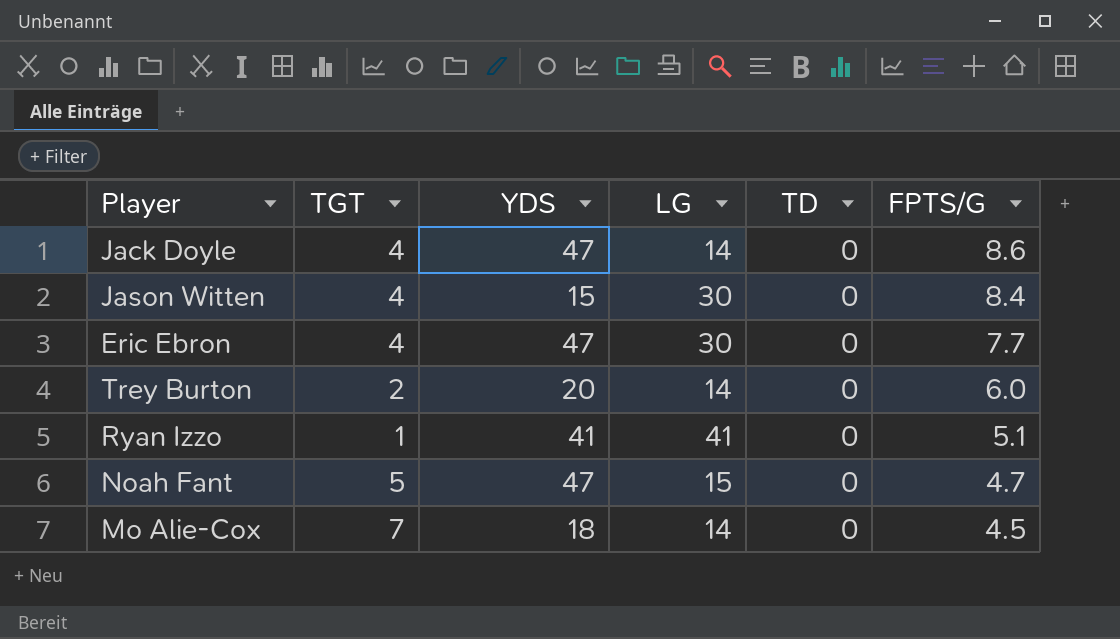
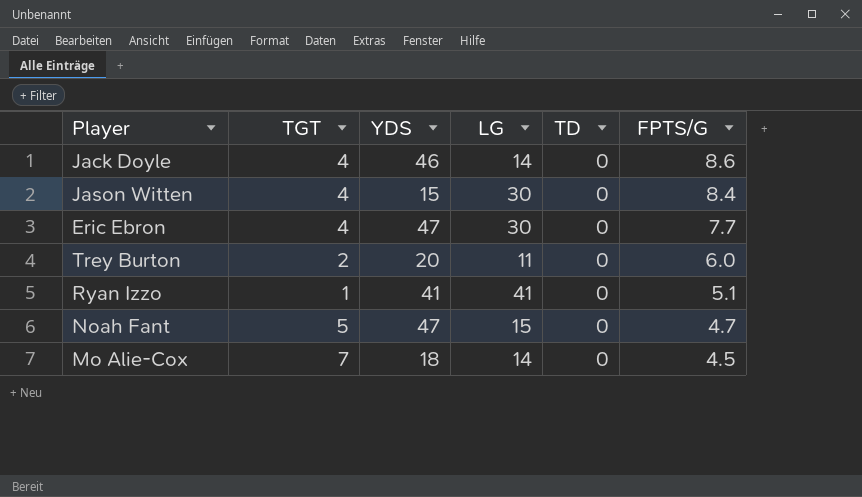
Jack Doyle | YDS: 47 -> 46
Trey Burton | LG: 14 -> 11

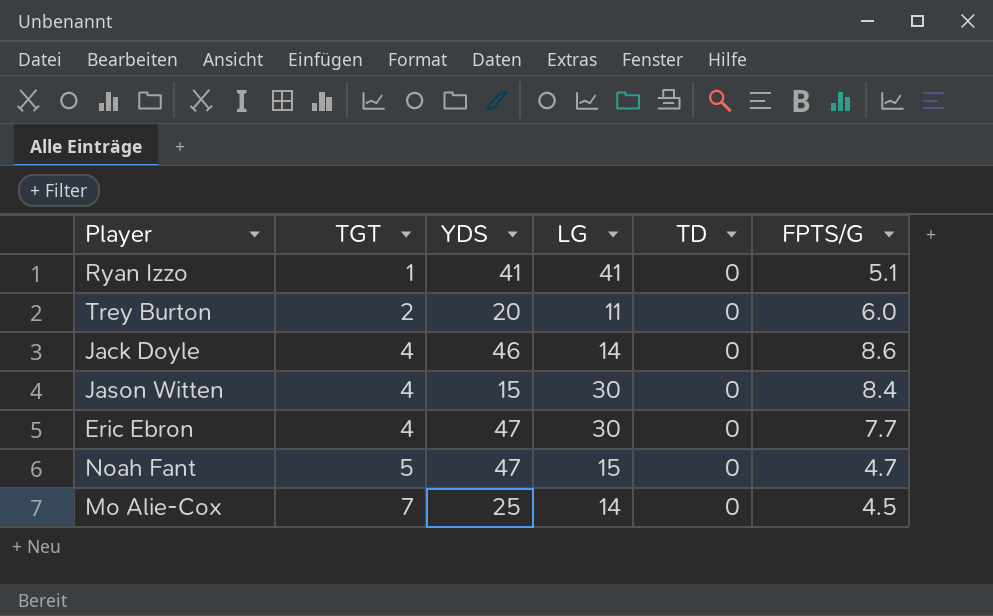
row order: FPTS/G descending -> TGT ascending
Mo Alie-Cox | YDS: 18 -> 25

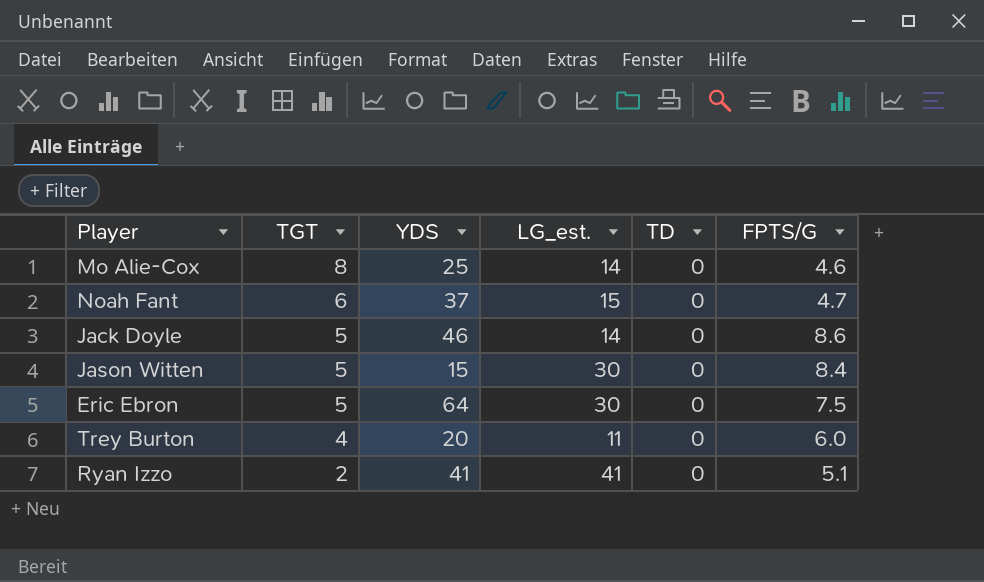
row order: TGT ascending -> TGT descending
column name: LG -> LG_est.
Mo Alie-Cox | TGT: 7 -> 8
Mo Alie-Cox | FPTS/G: 4.5 -> 4.6
Noah Fant | TGT: 5 -> 6
Noah Fant | YDS: 47 -> 37
Jack Doyle | TGT: 4 -> 5
Jason Witten | TGT: 4 -> 5
Eric Ebron | TGT: 4 -> 5
Eric Ebron | YDS: 47 -> 64
Eric Ebron | FPTS/G: 7.7 -> 7.5
Trey Burton | TGT: 2 -> 4
Ryan Izzo | TGT: 1 -> 2

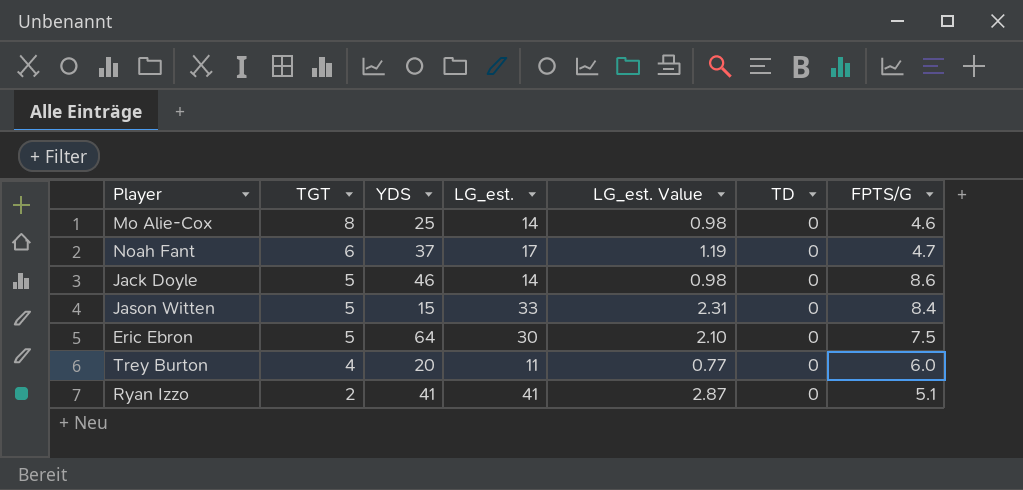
column LG_est. Value | formula: none -> [LG_est.] * 0.07
Noah Fant | LG_est.: 15 -> 17
Jason Witten | LG_est.: 30 -> 33

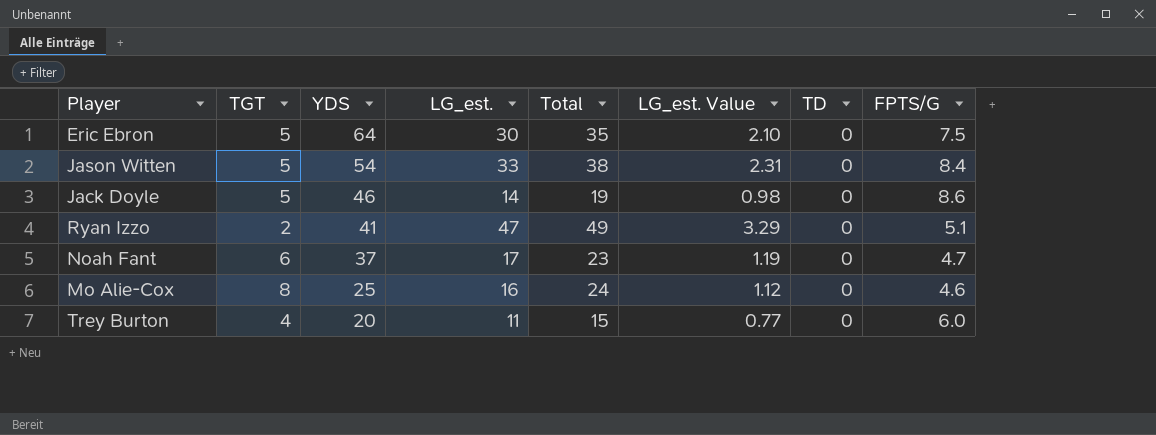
row order: TGT descending -> YDS descending
column Total | formula: none -> [TGT] + [LG_est.]
Jason Witten | YDS: 15 -> 54
Ryan Izzo | LG_est.: 41 -> 47
Ryan Izzo | LG_est. Value: 2.87 -> 3.29
Mo Alie-Cox | LG_est.: 14 -> 16
Mo Alie-Cox | LG_est. Value: 0.98 -> 1.12

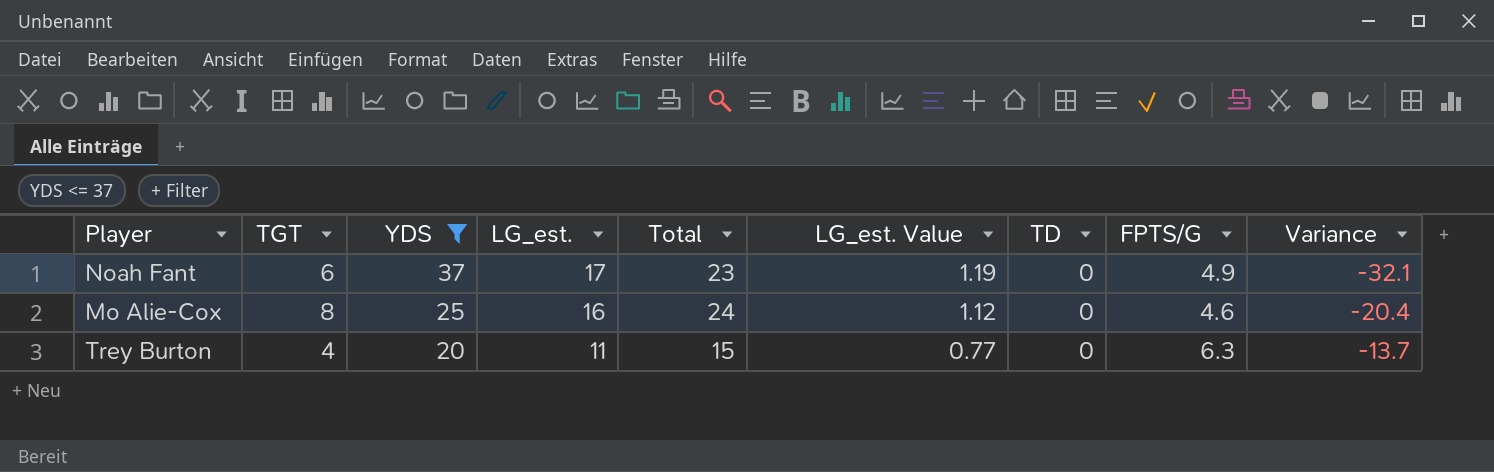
filter: none -> YDS <= 37
column Variance | formula: none -> [FPTS/G] - [YDS]
Noah Fant | FPTS/G: 4.7 -> 4.9
Trey Burton | FPTS/G: 6.0 -> 6.3

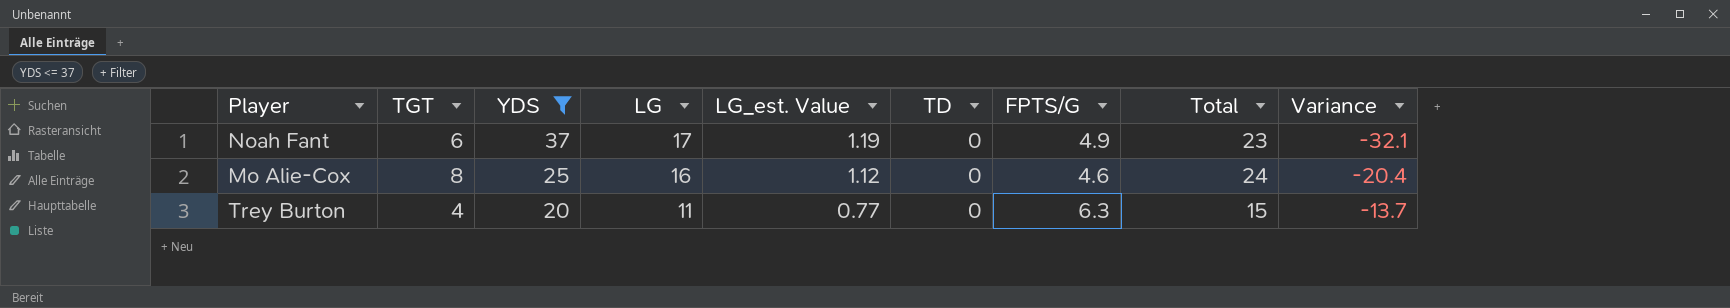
column name: LG_est. -> LG
column Total | position: 5 -> 8

